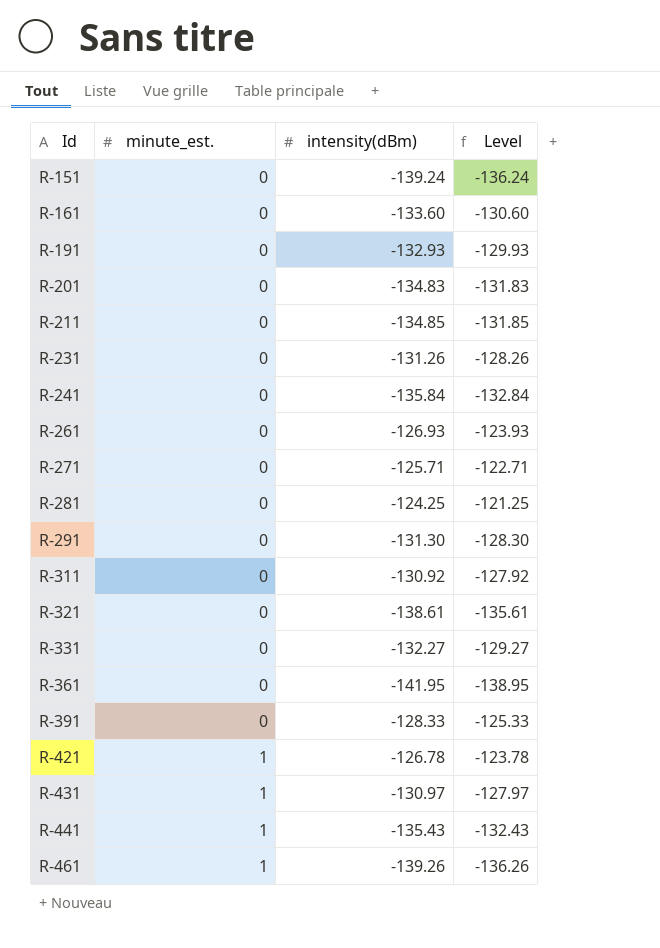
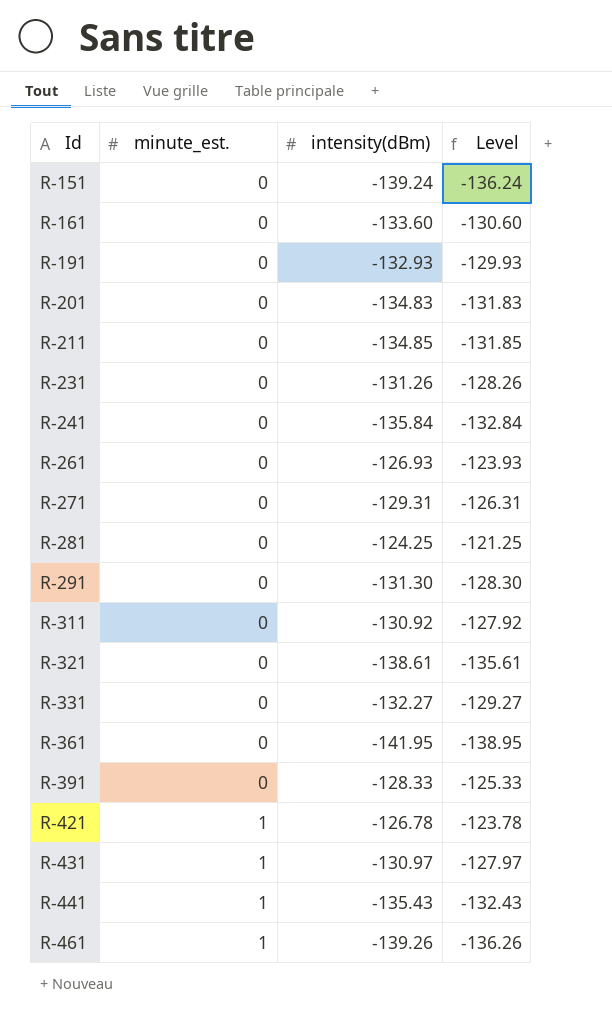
R-271 | intensity(dBm): -125.71 -> -129.31
R-271 | Level: -122.71 -> -126.31

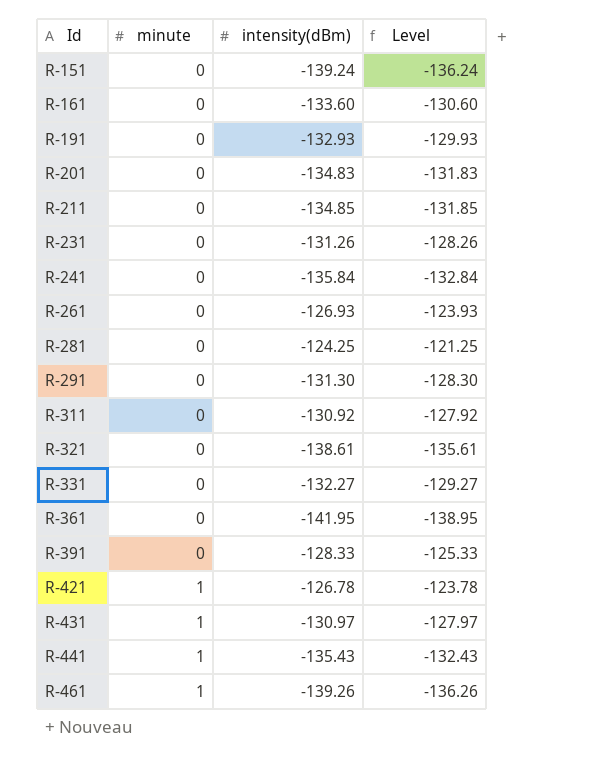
column name: minute_est. -> minute
row R-271: 0 | -129.31 | -126.31 -> none

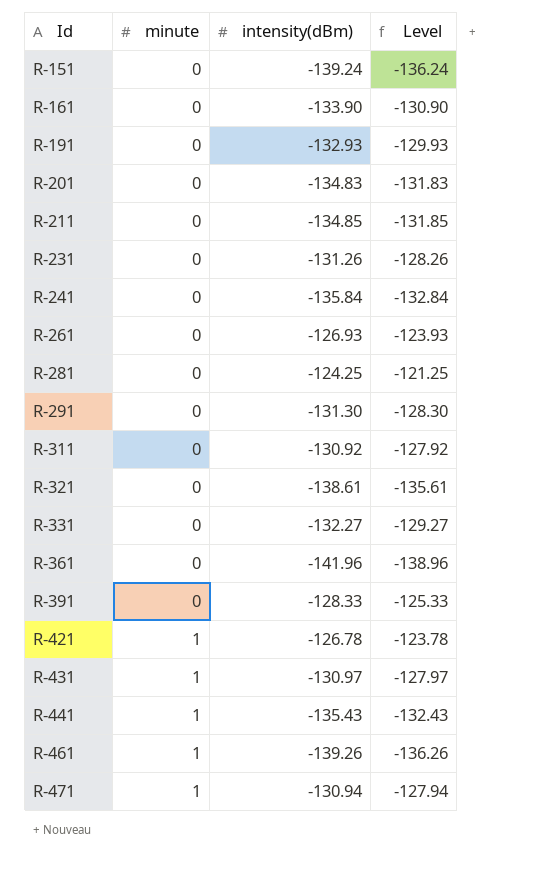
R-161 | intensity(dBm): -133.60 -> -133.90
R-161 | Level: -130.60 -> -130.90
R-361 | intensity(dBm): -141.95 -> -141.96
R-361 | Level: -138.95 -> -138.96
row R-471: none -> 1 | -130.94 | -127.94

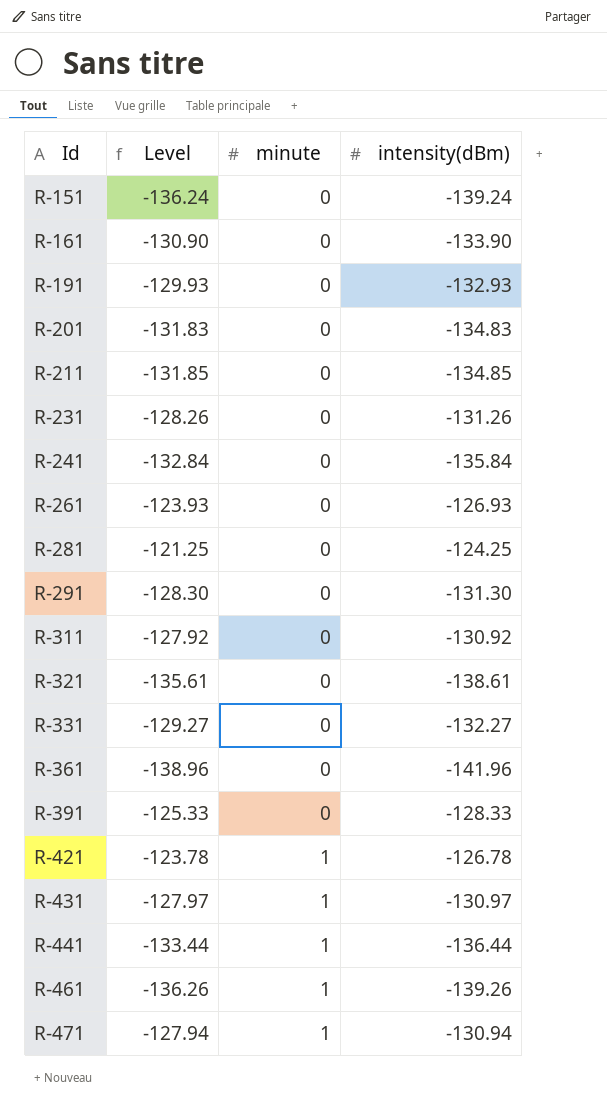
column Level | position: 4 -> 2
R-441 | Level: -132.43 -> -133.44
R-441 | intensity(dBm): -135.43 -> -136.44

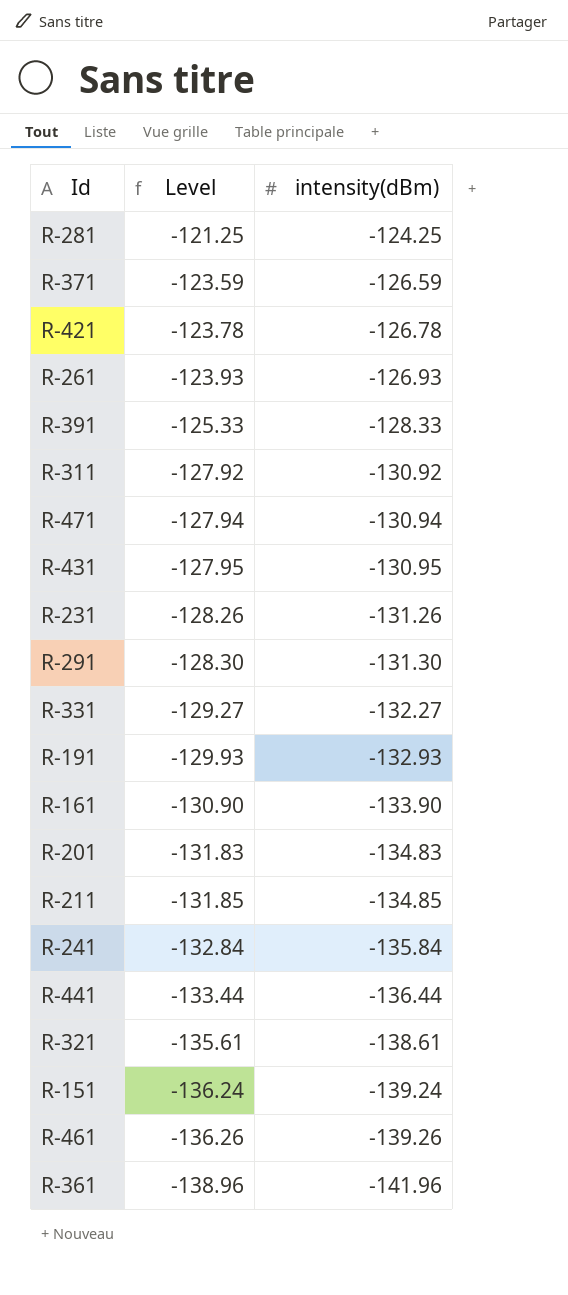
row order: Id ascending -> Level descending
column minute | position: 3 -> none
row R-371: none -> -123.59 | -126.59
R-431 | Level: -127.97 -> -127.95
R-431 | intensity(dBm): -130.97 -> -130.95

